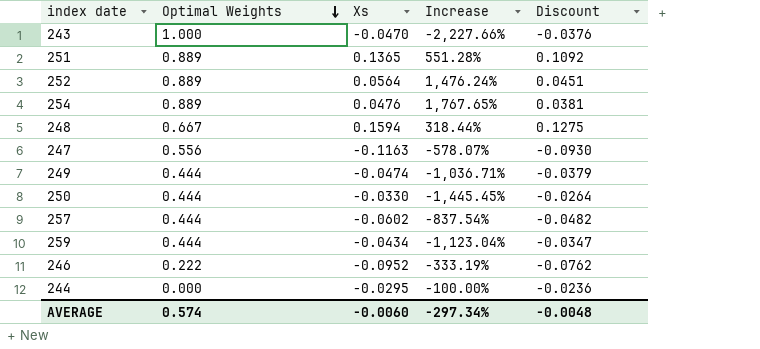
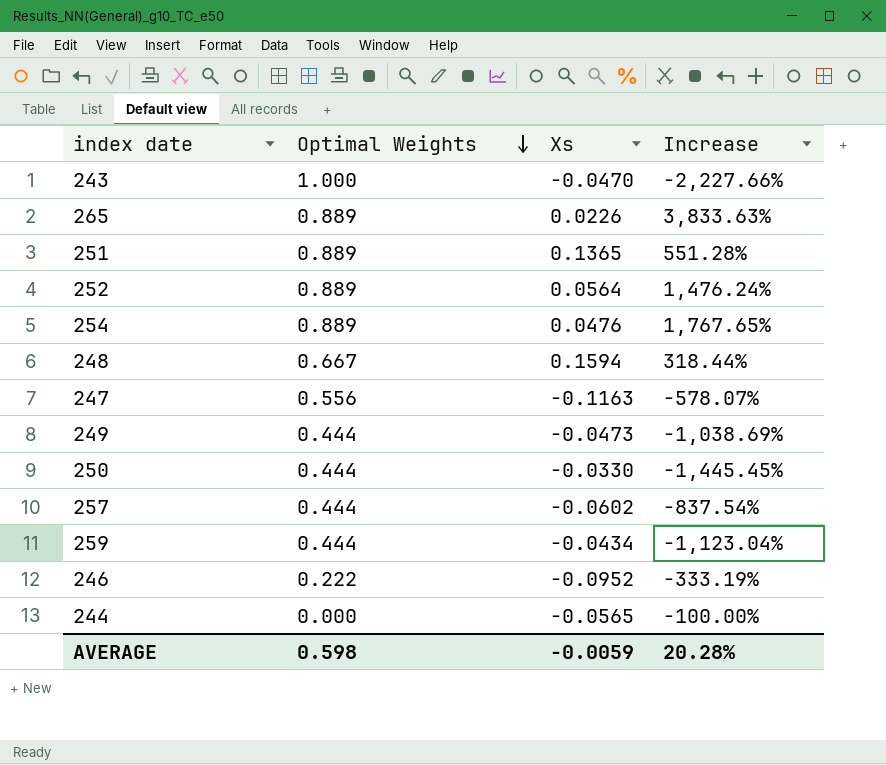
column Discount | formula: [Xs] * 0.8 -> none
row 265: none -> 0.889 | 0.0226 | 3,833.63%
249 | Xs: -0.0474 -> -0.0473
249 | Increase: -1,036.71% -> -1,038.69%
244 | Xs: -0.0295 -> -0.0565
AVERAGE | Optimal Weights: 0.574 -> 0.598
AVERAGE | Xs: -0.0060 -> -0.0059
AVERAGE | Increase: -297.34% -> 20.28%

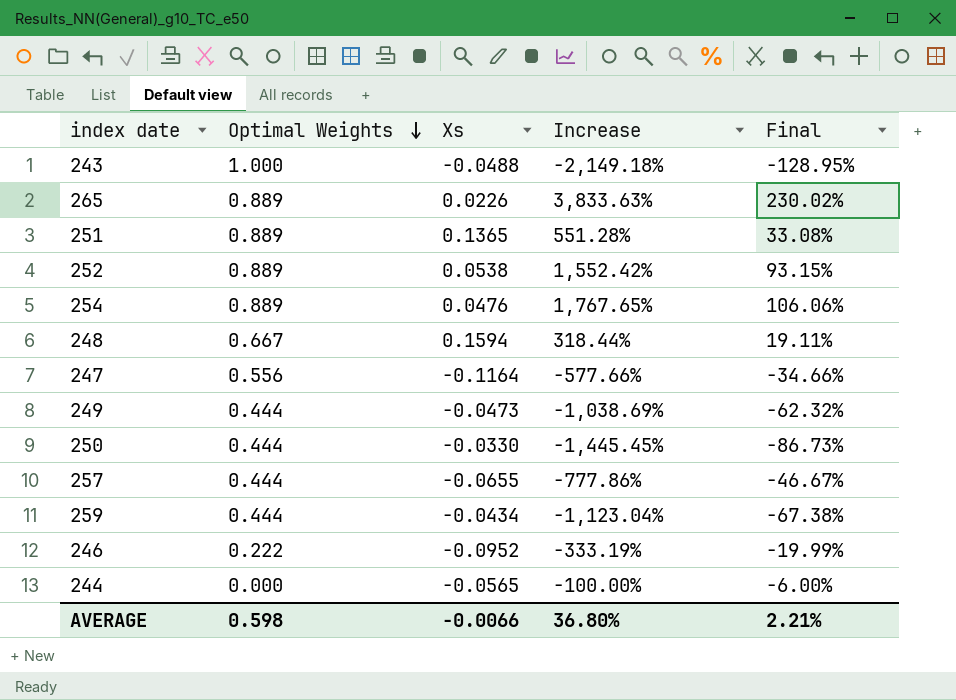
column Final | formula: none -> [Increase] * 0.06
243 | Xs: -0.0470 -> -0.0488
243 | Increase: -2,227.66% -> -2,149.18%
252 | Xs: 0.0564 -> 0.0538
252 | Increase: 1,476.24% -> 1,552.42%
247 | Xs: -0.1163 -> -0.1164
247 | Increase: -578.07% -> -577.66%
257 | Xs: -0.0602 -> -0.0655
257 | Increase: -837.54% -> -777.86%
AVERAGE | Xs: -0.0059 -> -0.0066
AVERAGE | Increase: 20.28% -> 36.80%

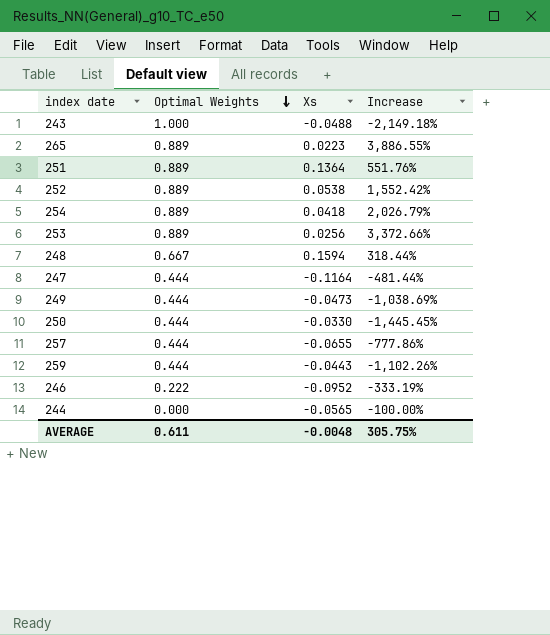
column Final | formula: [Increase] * 0.06 -> none
265 | Xs: 0.0226 -> 0.0223
265 | Increase: 3,833.63% -> 3,886.55%
251 | Xs: 0.1365 -> 0.1364
251 | Increase: 551.28% -> 551.76%
254 | Xs: 0.0476 -> 0.0418
254 | Increase: 1,767.65% -> 2,026.79%
row 253: none -> 0.889 | 0.0256 | 3,372.66%
247 | Optimal Weights: 0.556 -> 0.444
247 | Increase: -577.66% -> -481.44%
259 | Xs: -0.0434 -> -0.0443
259 | Increase: -1,123.04% -> -1,102.26%
AVERAGE | Optimal Weights: 0.598 -> 0.611
AVERAGE | Xs: -0.0066 -> -0.0048
AVERAGE | Increase: 36.80% -> 305.75%

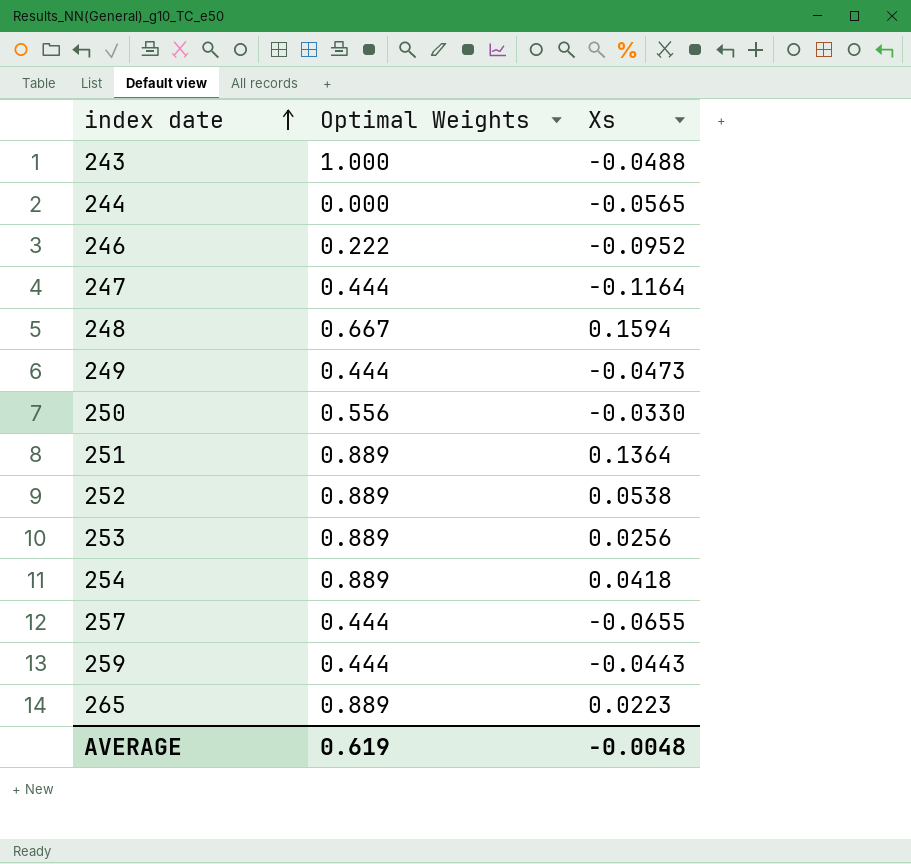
row order: Optimal Weights descending -> index date ascending
column Increase | formula: ([Optimal Weights] - [Xs]) / [Xs] -> none
250 | Optimal Weights: 0.444 -> 0.556
AVERAGE | Optimal Weights: 0.611 -> 0.619

